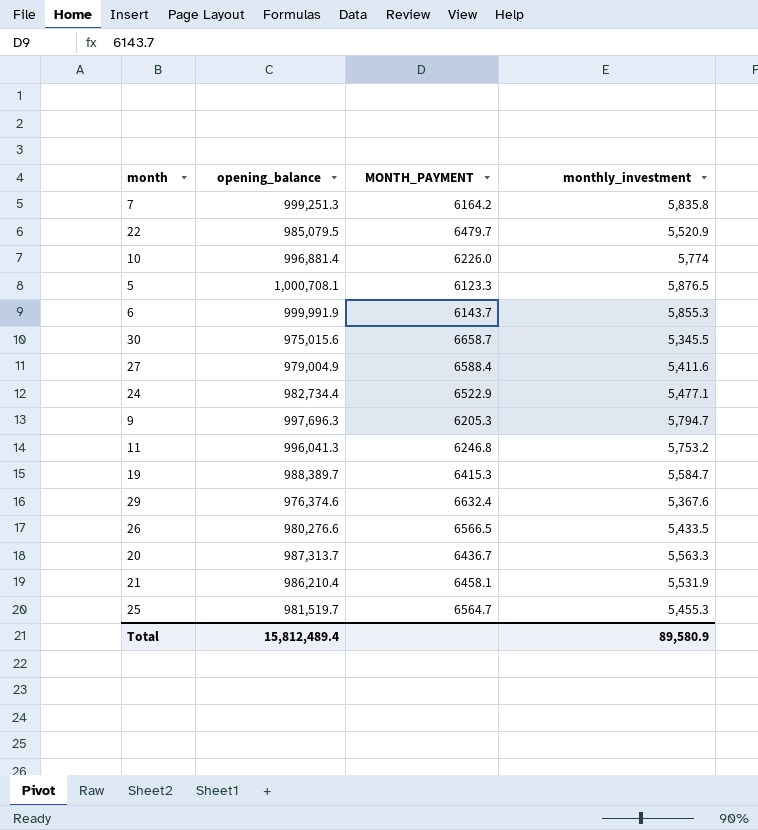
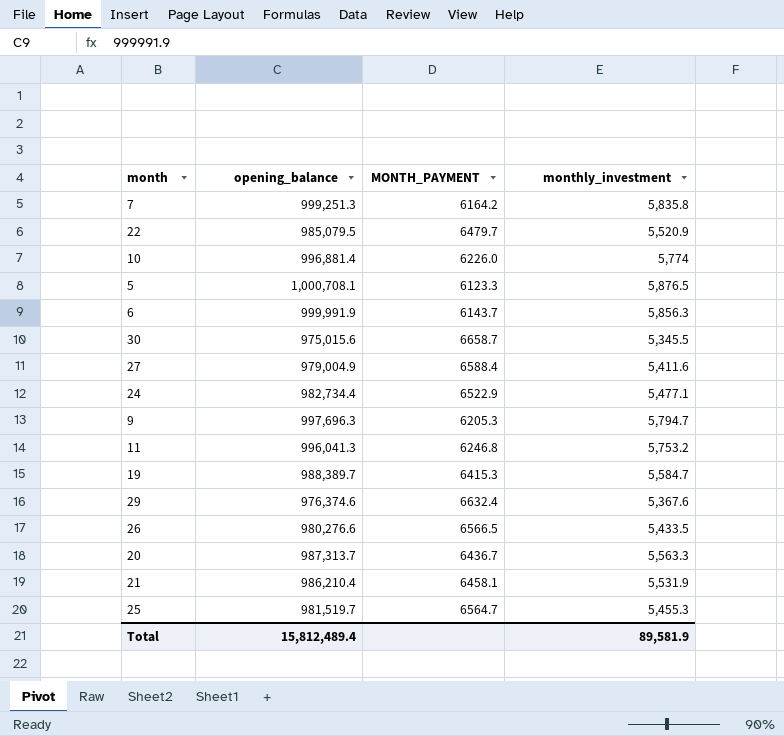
6 | monthly_investment: 5,855.3 -> 5,856.3
Total | monthly_investment: 89,580.9 -> 89,581.9

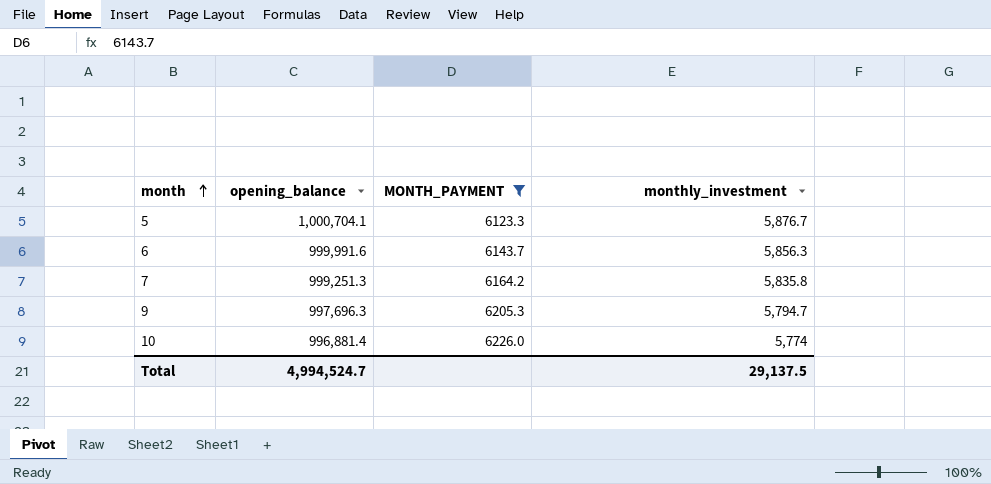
filter: none -> MONTH_PAYMENT <= 6226.0
row order: none -> month ascending
5 | opening_balance: 1,000,708.1 -> 1,000,704.1
5 | monthly_investment: 5,876.5 -> 5,876.7
6 | opening_balance: 999,991.9 -> 999,991.6
Total | opening_balance: 15,812,489.4 -> 4,994,524.7
Total | monthly_investment: 89,581.9 -> 29,137.5

